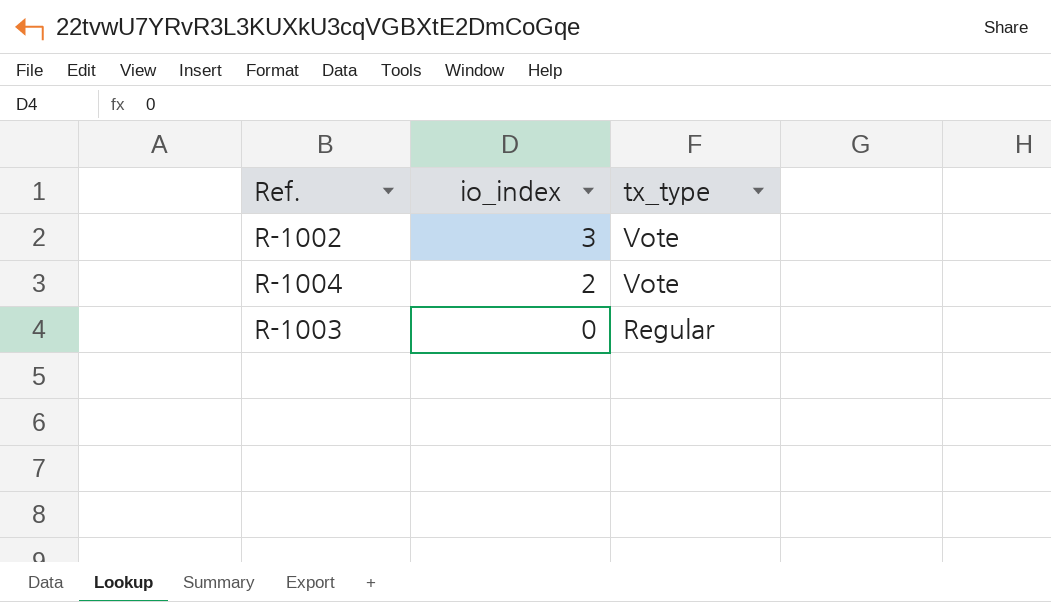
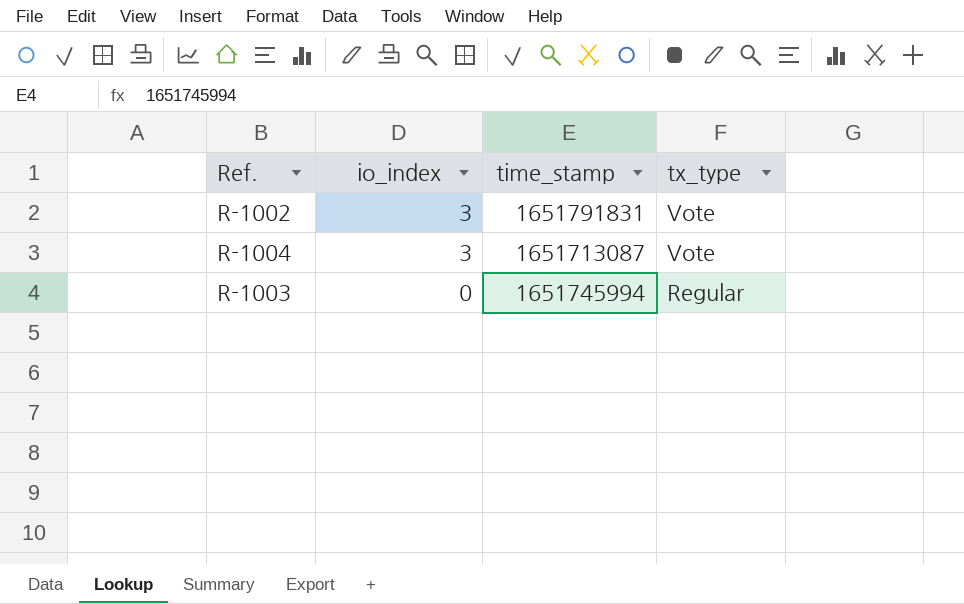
column time_stamp | position: none -> 3
R-1004 | io_index: 2 -> 3

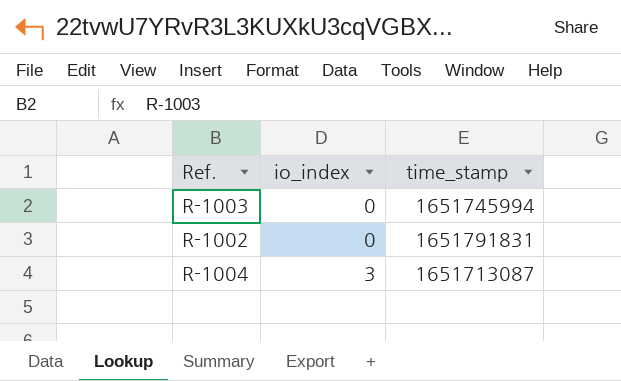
row order: io_index descending -> io_index ascending
column tx_type | position: 4 -> none
R-1002 | io_index: 3 -> 0

